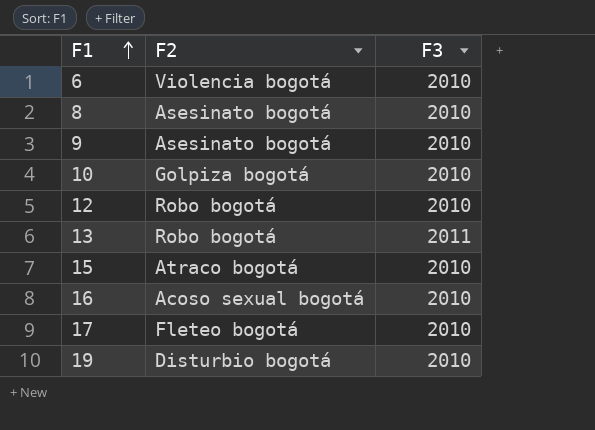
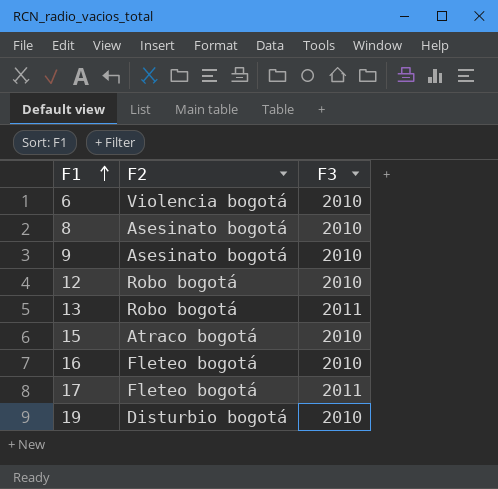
row 10: Golpiza bogotá | 2010 -> none
16 | F2: Acoso sexual bogotá -> Fleteo bogotá
17 | F3: 2010 -> 2011

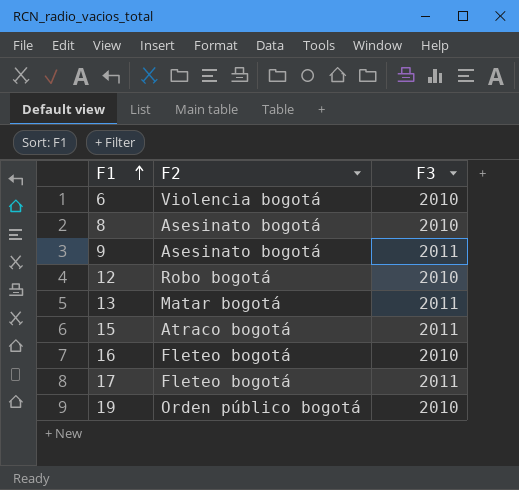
9 | F3: 2010 -> 2011
13 | F2: Robo bogotá -> Matar bogotá
15 | F3: 2010 -> 2011
19 | F2: Disturbio bogotá -> Orden público bogotá

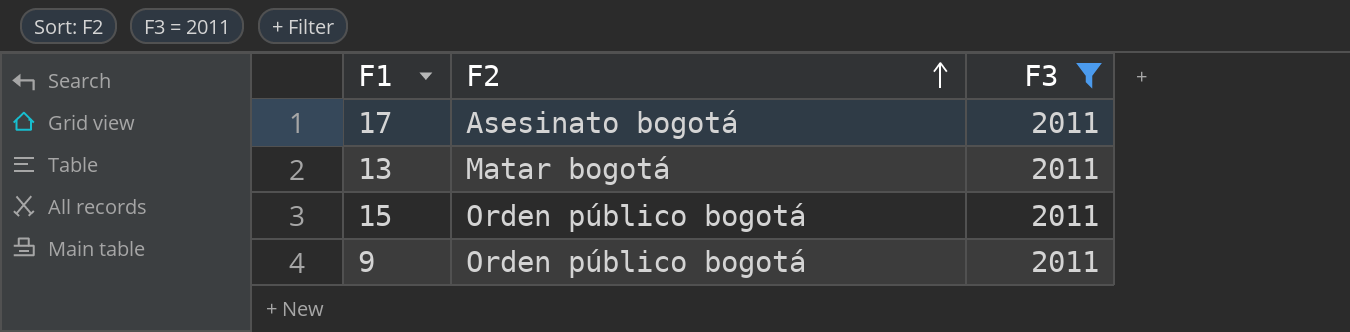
filter: none -> F3 = 2011
row order: F1 ascending -> F2 ascending
17 | F2: Fleteo bogotá -> Asesinato bogotá
15 | F2: Atraco bogotá -> Orden público bogotá
9 | F2: Asesinato bogotá -> Orden público bogotá

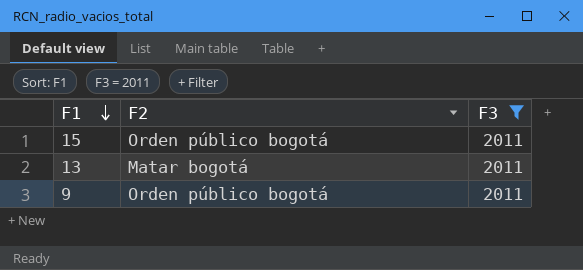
row order: F2 ascending -> F1 descending
row 17: Asesinato bogotá | 2011 -> none

